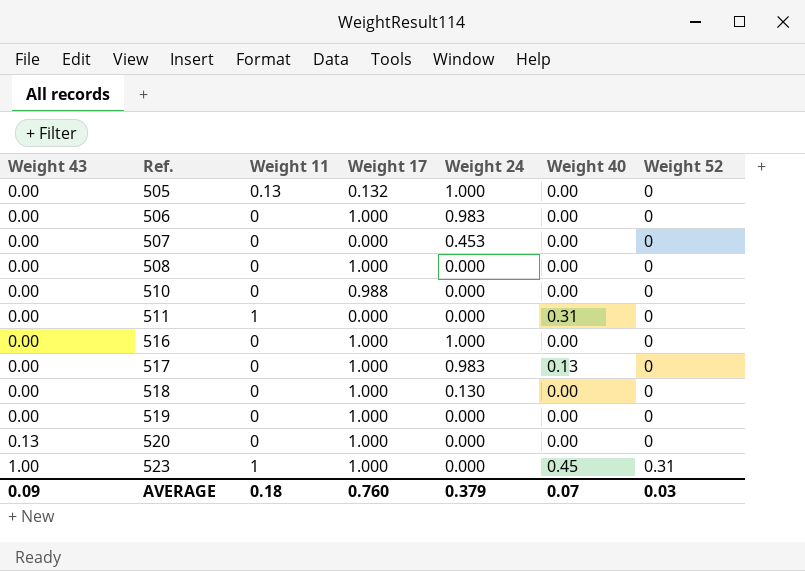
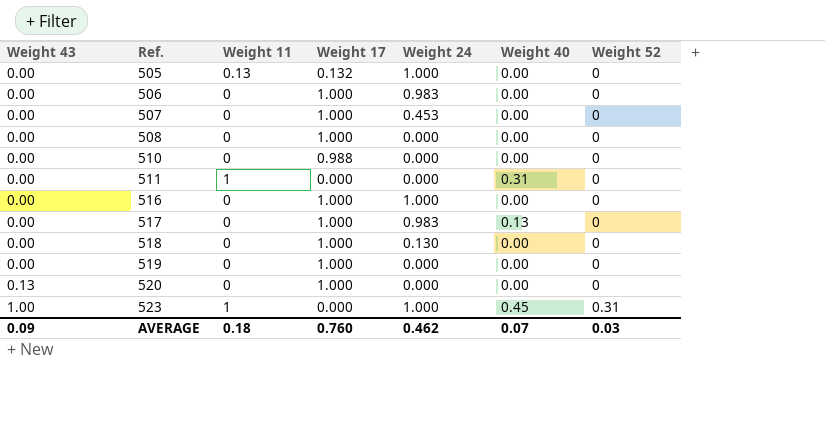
507 | Weight 17: 0.000 -> 1.000
523 | Weight 17: 1.000 -> 0.000
523 | Weight 24: 0.000 -> 1.000
AVERAGE | Weight 24: 0.379 -> 0.462

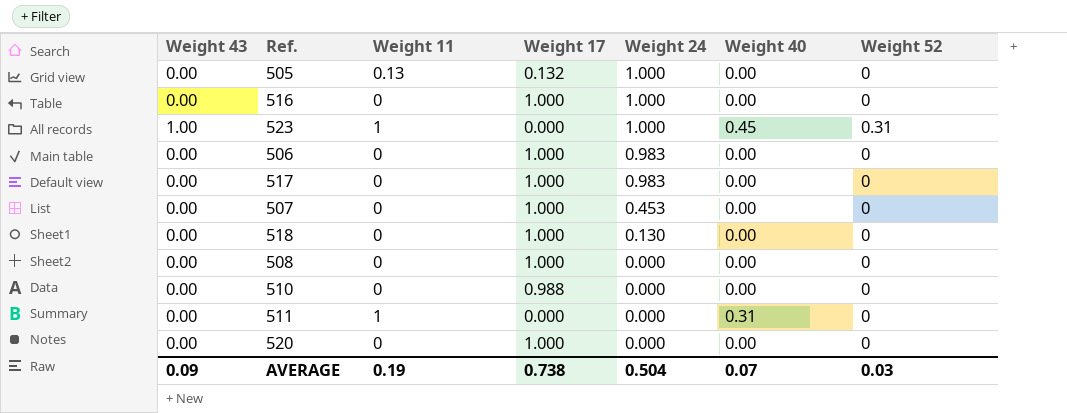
row order: Weight 43 ascending -> Weight 24 descending
row 519: 0.00 | 0 | 1.000 | 0.000 | 0.00 | 0 -> none
517 | Weight 40: 0.13 -> 0.00
520 | Weight 43: 0.13 -> 0.00
AVERAGE | Weight 11: 0.18 -> 0.19
AVERAGE | Weight 17: 0.760 -> 0.738
AVERAGE | Weight 24: 0.462 -> 0.504

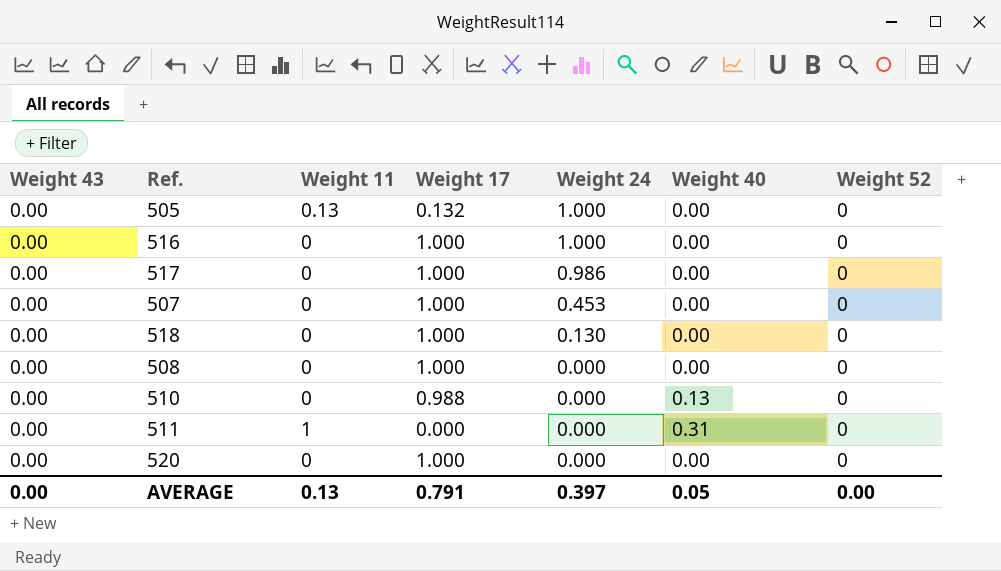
row 523: 1.00 | 1 | 0.000 | 1.000 | 0.45 | 0.31 -> none
row 506: 0.00 | 0 | 1.000 | 0.983 | 0.00 | 0 -> none
517 | Weight 24: 0.983 -> 0.986
510 | Weight 40: 0.00 -> 0.13
AVERAGE | Weight 43: 0.09 -> 0.00
AVERAGE | Weight 11: 0.19 -> 0.13
AVERAGE | Weight 17: 0.738 -> 0.791
AVERAGE | Weight 24: 0.504 -> 0.397
AVERAGE | Weight 40: 0.07 -> 0.05
AVERAGE | Weight 52: 0.03 -> 0.00

